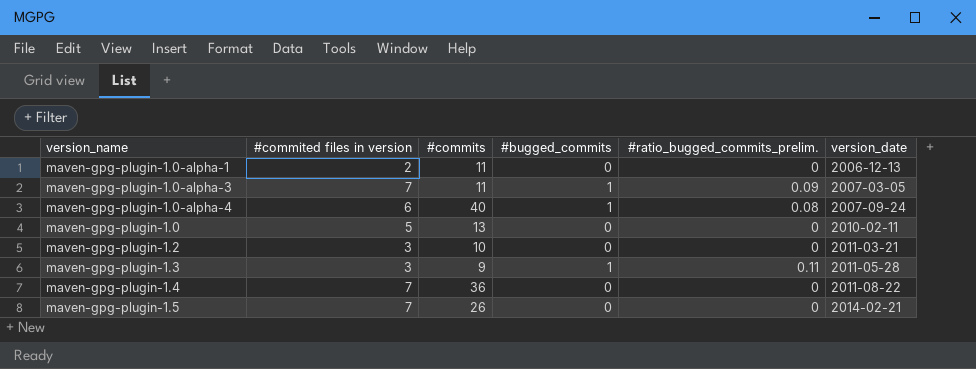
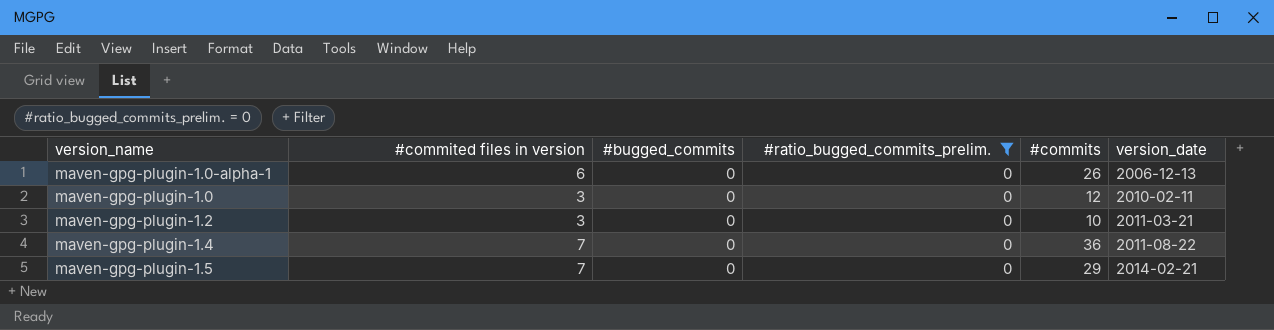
filter: none -> #ratio_bugged_commits_prelim. = 0
column #commits | position: 3 -> 5
maven-gpg-plugin-1.0-alpha-1 | #commited files in version: 2 -> 6
maven-gpg-plugin-1.0-alpha-1 | #commits: 11 -> 26
maven-gpg-plugin-1.0 | #commited files in version: 5 -> 3
maven-gpg-plugin-1.0 | #commits: 13 -> 12
maven-gpg-plugin-1.5 | #commits: 26 -> 29

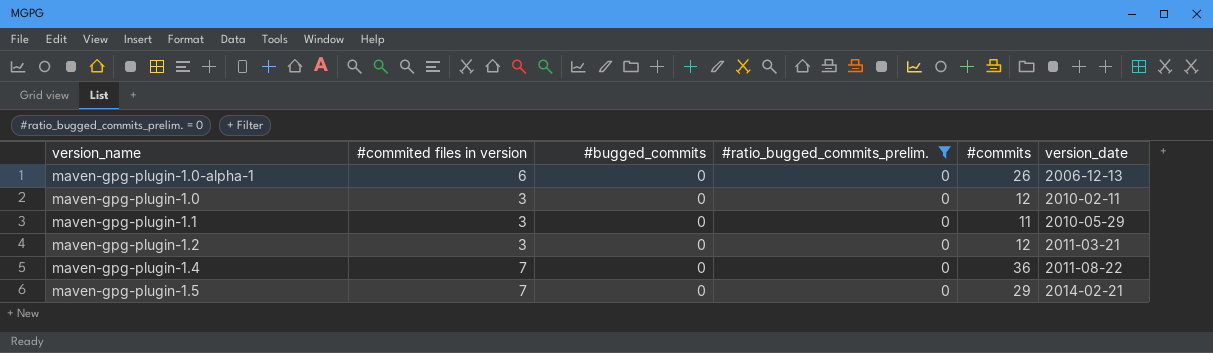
row maven-gpg-plugin-1.1: none -> 3 | 0 | 0 | 11 | 2010-05-29
maven-gpg-plugin-1.2 | #commits: 10 -> 12

